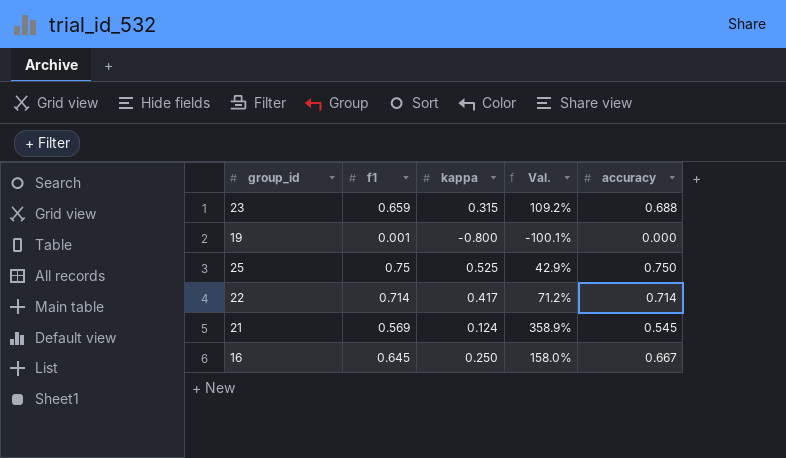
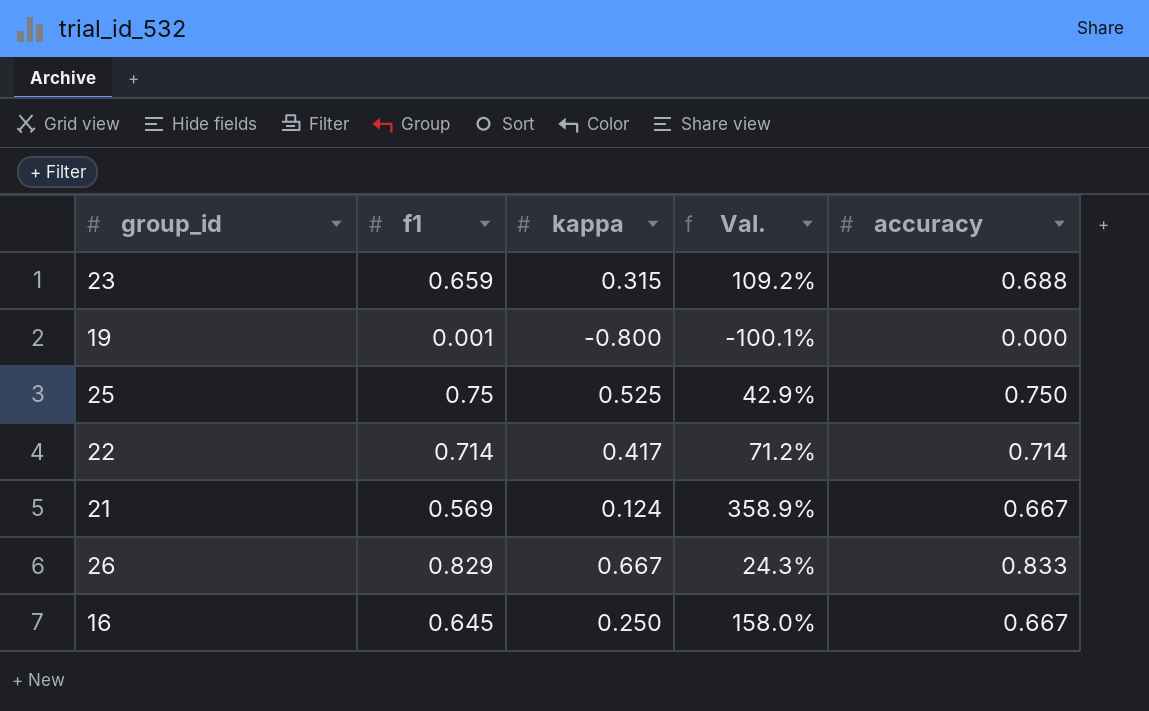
21 | accuracy: 0.545 -> 0.667
row 26: none -> 0.829 | 0.667 | 24.3% | 0.833

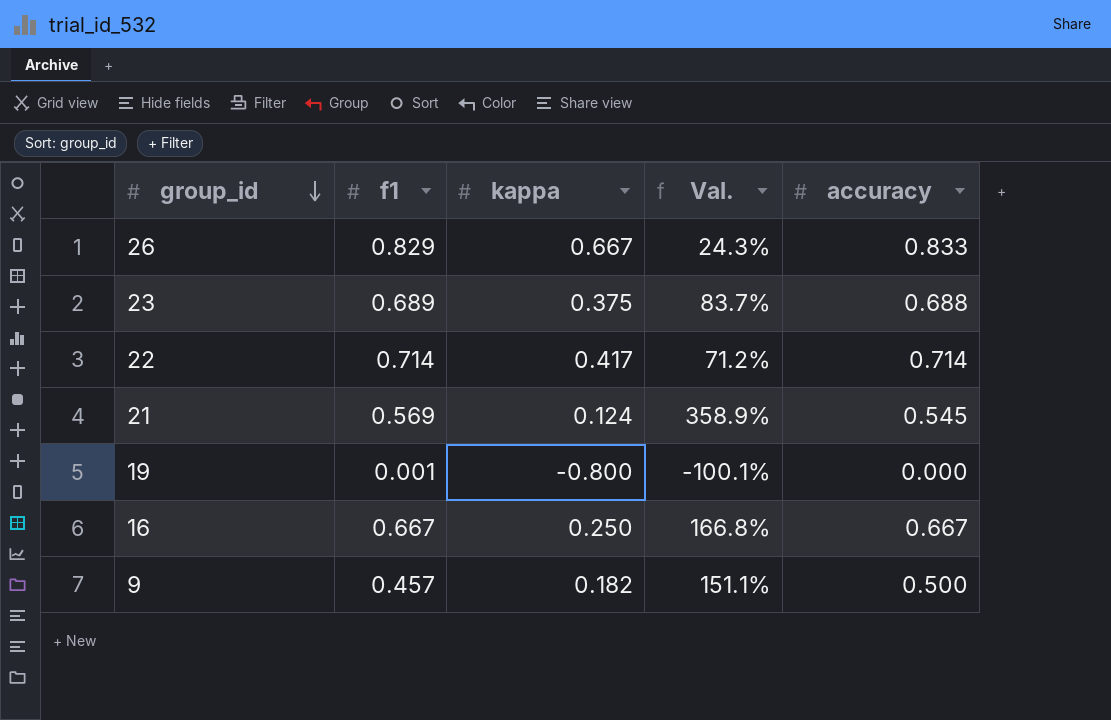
row order: none -> group_id descending
row 25: 0.75 | 0.525 | 42.9% | 0.750 -> none
23 | f1: 0.659 -> 0.689
23 | kappa: 0.315 -> 0.375
23 | Val.: 109.2% -> 83.7%
21 | accuracy: 0.667 -> 0.545
16 | f1: 0.645 -> 0.667
16 | Val.: 158.0% -> 166.8%
row 9: none -> 0.457 | 0.182 | 151.1% | 0.500

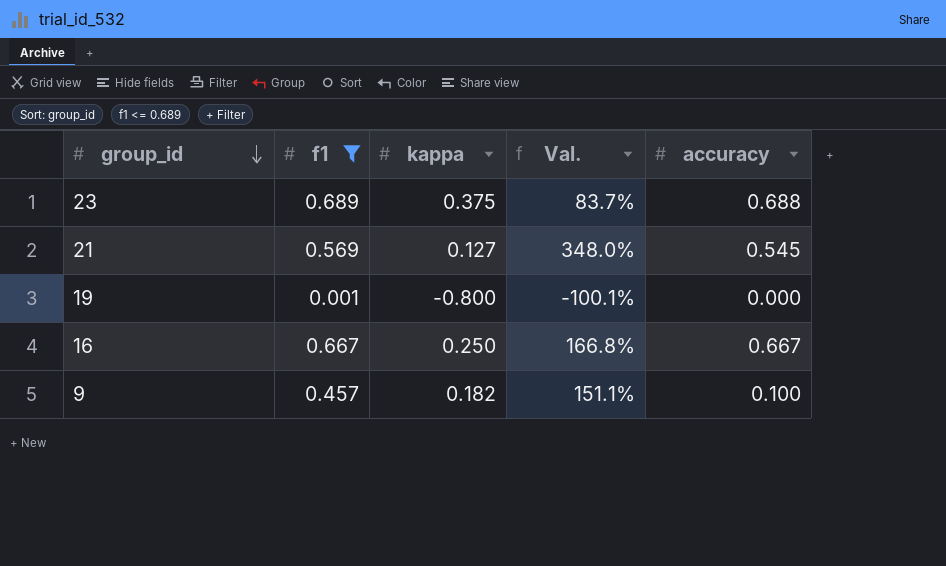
filter: none -> f1 <= 0.689
21 | kappa: 0.124 -> 0.127
21 | Val.: 358.9% -> 348.0%
9 | accuracy: 0.500 -> 0.100

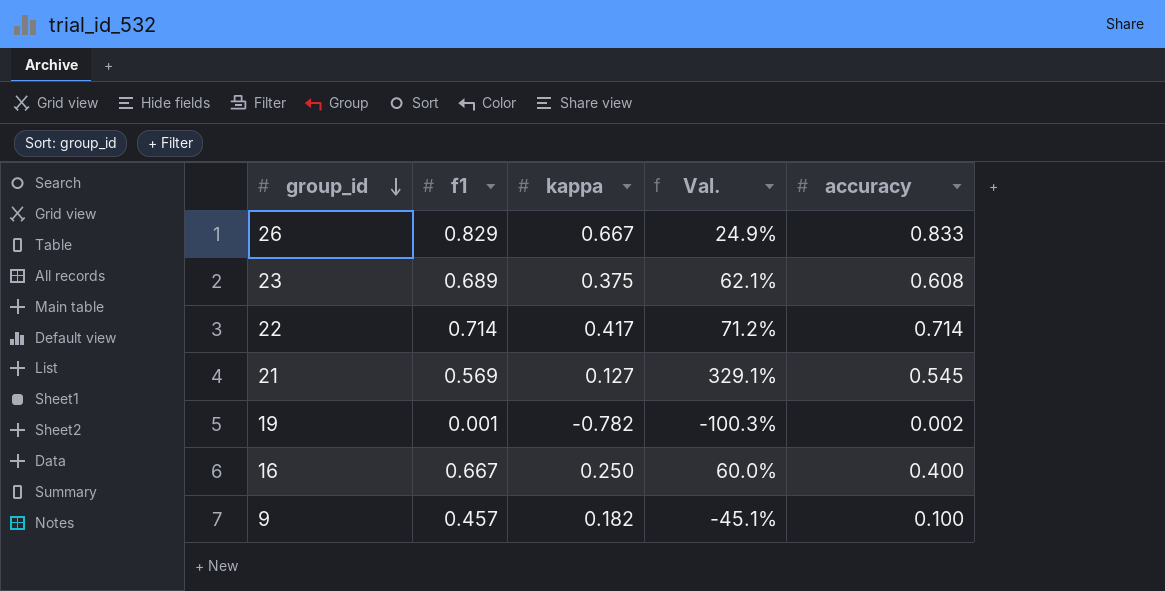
filter: f1 <= 0.689 -> none
column Val. | formula: ([f1] - [kappa]) / [kappa] -> ([accuracy] - [kappa]) / [kappa]
23 | accuracy: 0.688 -> 0.608
19 | kappa: -0.800 -> -0.782
19 | accuracy: 0.000 -> 0.002
16 | accuracy: 0.667 -> 0.400

